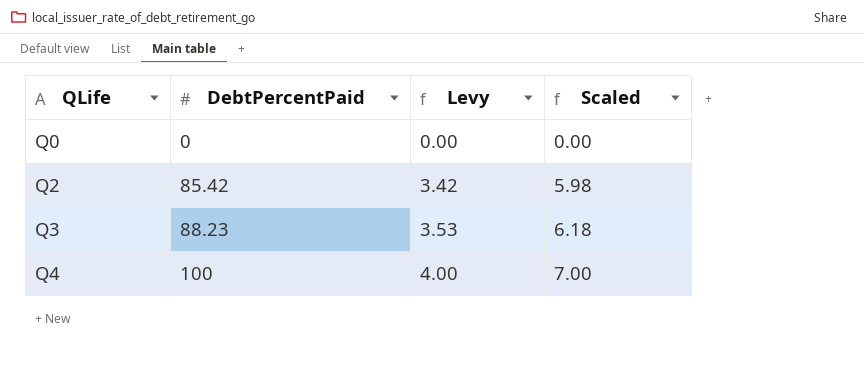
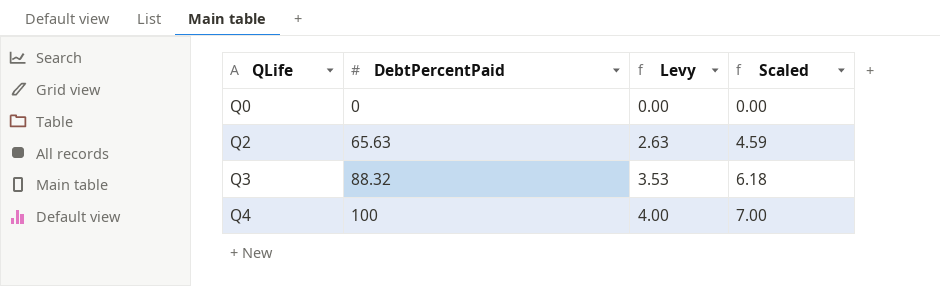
Q2 | DebtPercentPaid: 85.42 -> 65.63
Q2 | Levy: 3.42 -> 2.63
Q2 | Scaled: 5.98 -> 4.59
Q3 | DebtPercentPaid: 88.23 -> 88.32

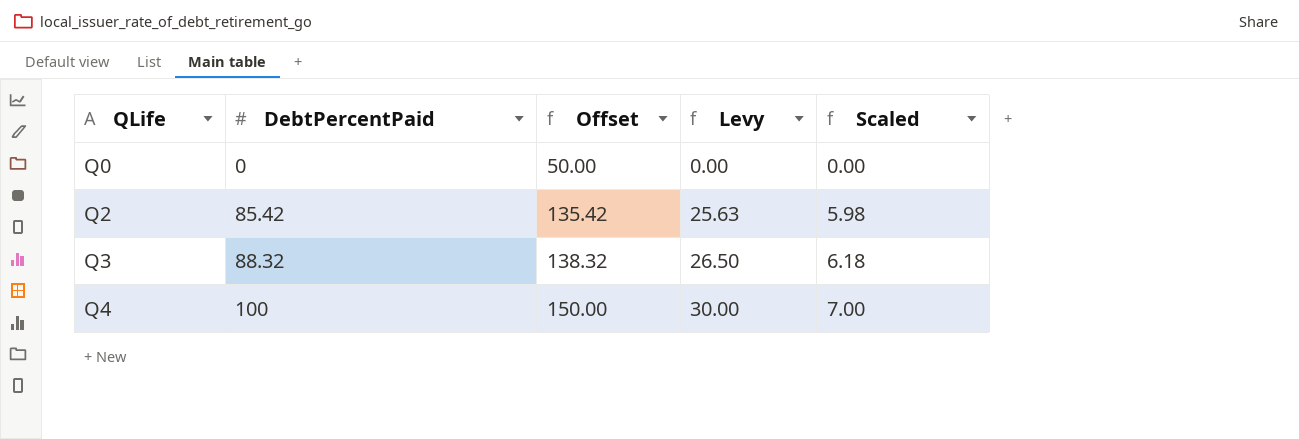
column Offset | formula: none -> [DebtPercentPaid] + 50
column Levy | formula: [DebtPercentPaid] * 0.04 -> [DebtPercentPaid] * 0.3
Q2 | DebtPercentPaid: 65.63 -> 85.42
Q2 | Scaled: 4.59 -> 5.98

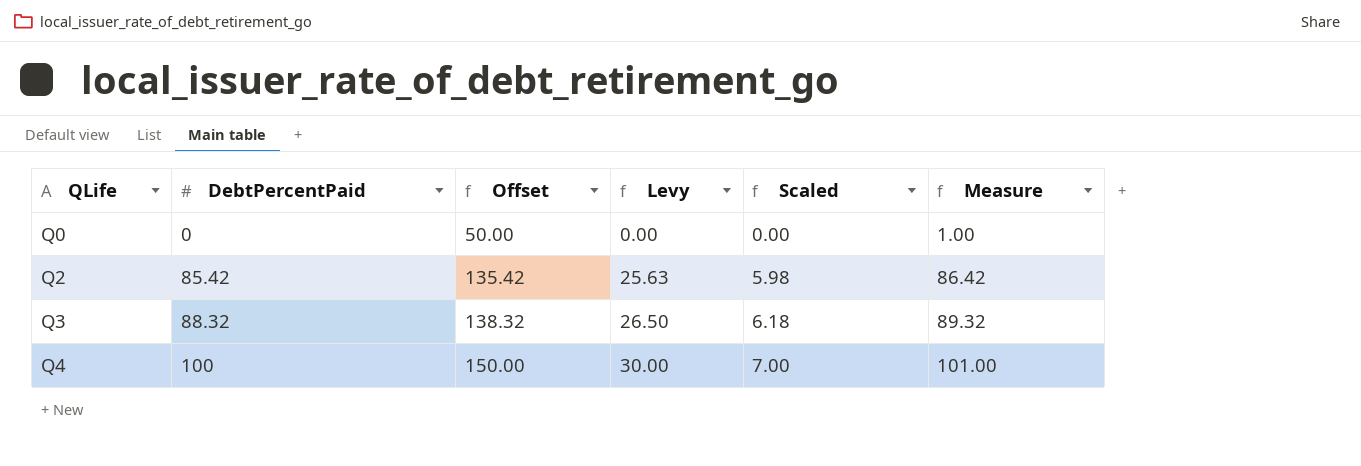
column Measure | formula: none -> [DebtPercentPaid] + 1

